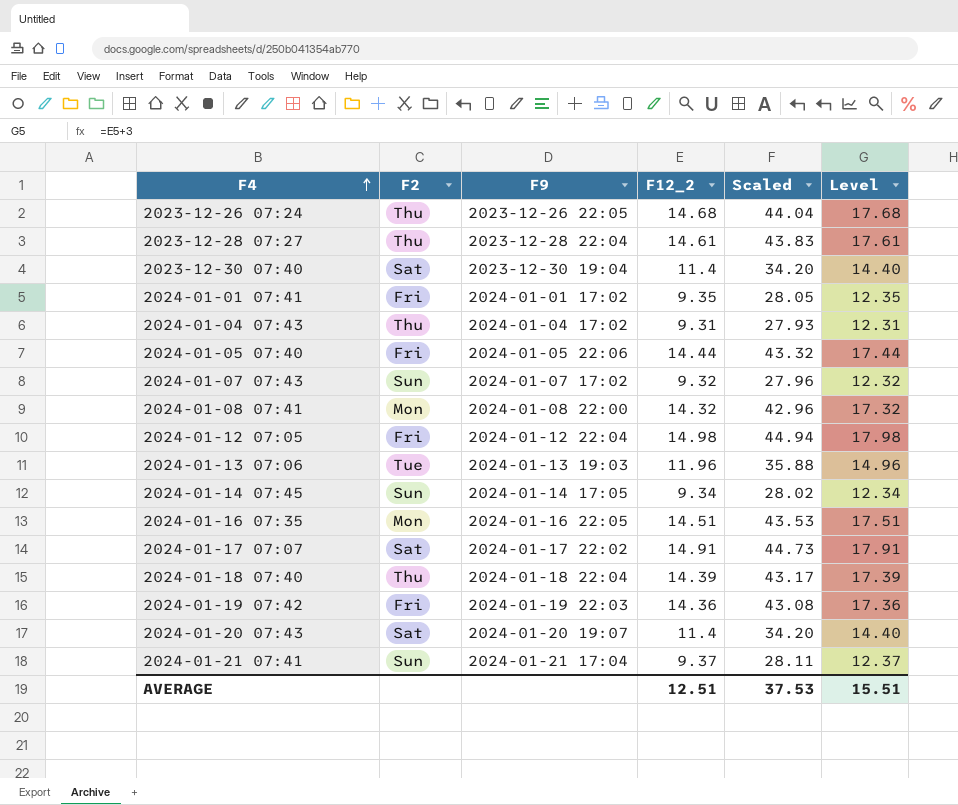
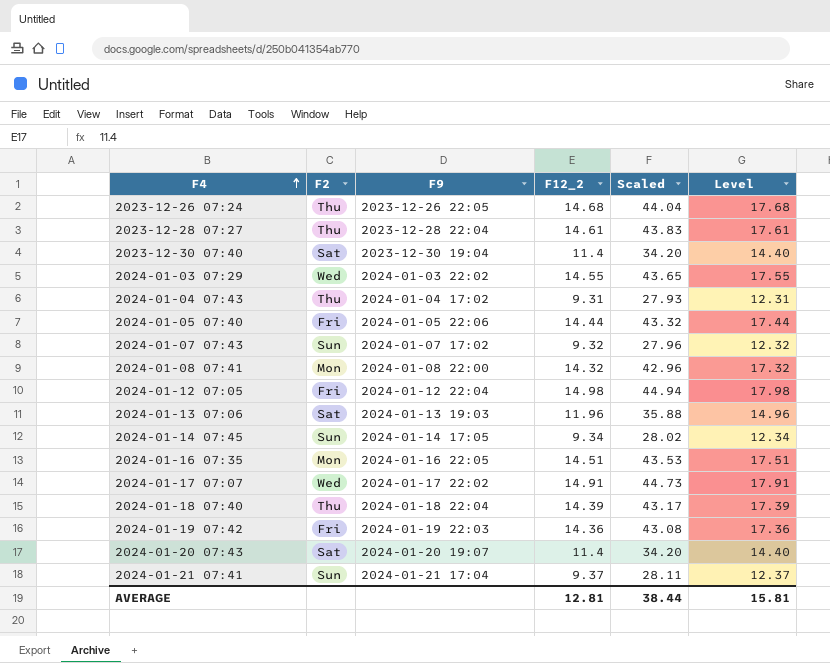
row 2024-01-01 07:41: Fri | 2024-01-01 17:02 | 9.35 | 28.05 | 12.35 -> none
row 2024-01-03 07:29: none -> Wed | 2024-01-03 22:02 | 14.55 | 43.65 | 17.55
2024-01-13 07:06 | F2: Tue -> Sat
2024-01-17 07:07 | F2: Sat -> Wed
AVERAGE | F12_2: 12.51 -> 12.81
AVERAGE | Scaled: 37.53 -> 38.44
AVERAGE | Level: 15.51 -> 15.81

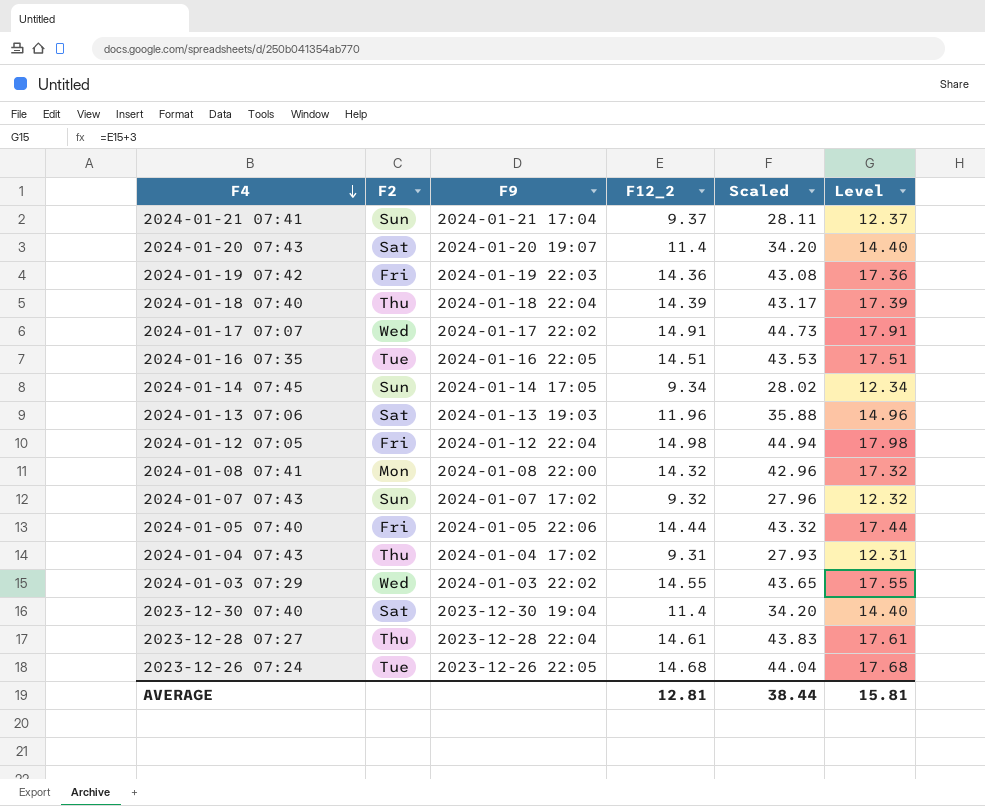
row order: F4 ascending -> F4 descending
2024-01-16 07:35 | F2: Mon -> Tue
2023-12-26 07:24 | F2: Thu -> Tue

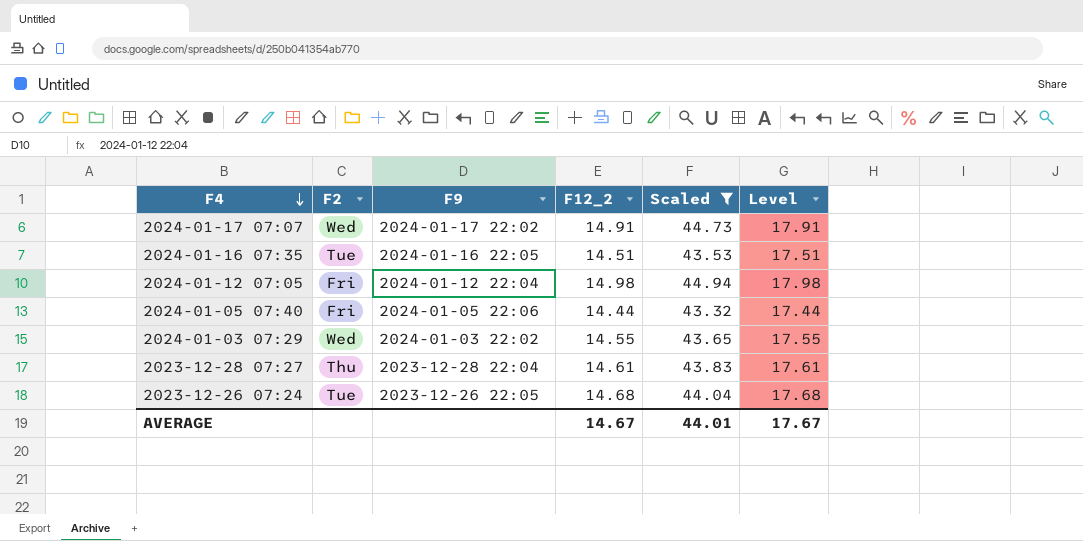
filter: none -> Scaled >= 43.32
AVERAGE | F12_2: 12.81 -> 14.67
AVERAGE | Scaled: 38.44 -> 44.01
AVERAGE | Level: 15.81 -> 17.67

